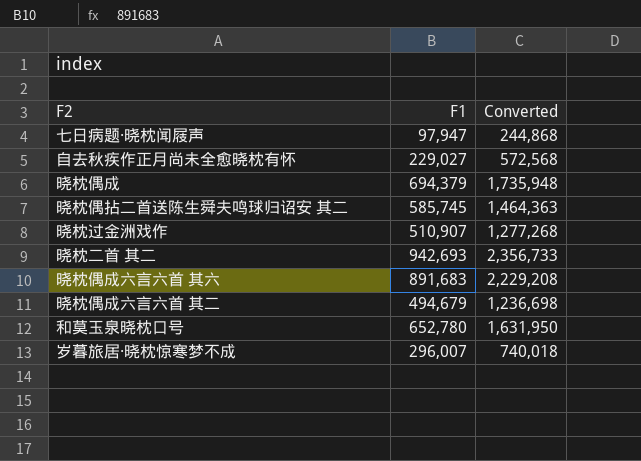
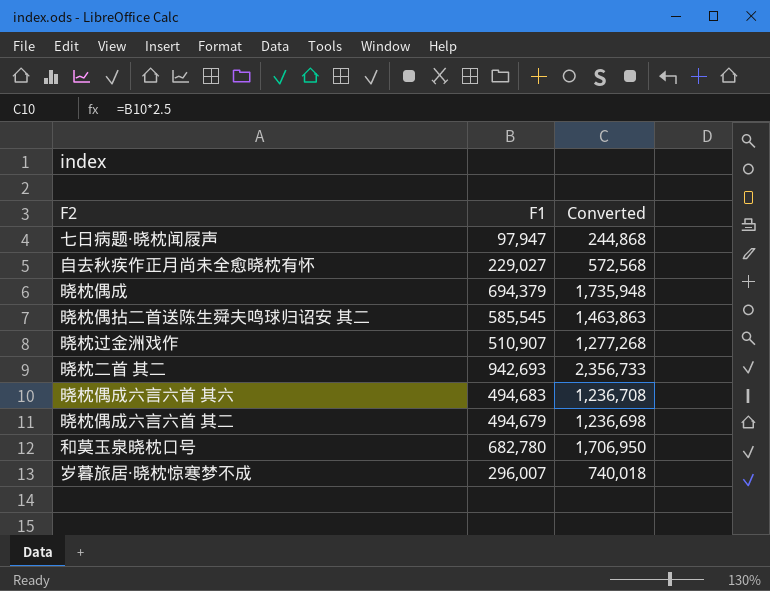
晓枕偶拈二首送陈生舜夫鸣球归诏安 其二 | F1: 585,745 -> 585,545
晓枕偶拈二首送陈生舜夫鸣球归诏安 其二 | Converted: 1,464,363 -> 1,463,863
晓枕偶成六言六首 其六 | F1: 891,683 -> 494,683
晓枕偶成六言六首 其六 | Converted: 2,229,208 -> 1,236,708
和莫玉泉晓枕口号 | F1: 652,780 -> 682,780
和莫玉泉晓枕口号 | Converted: 1,631,950 -> 1,706,950

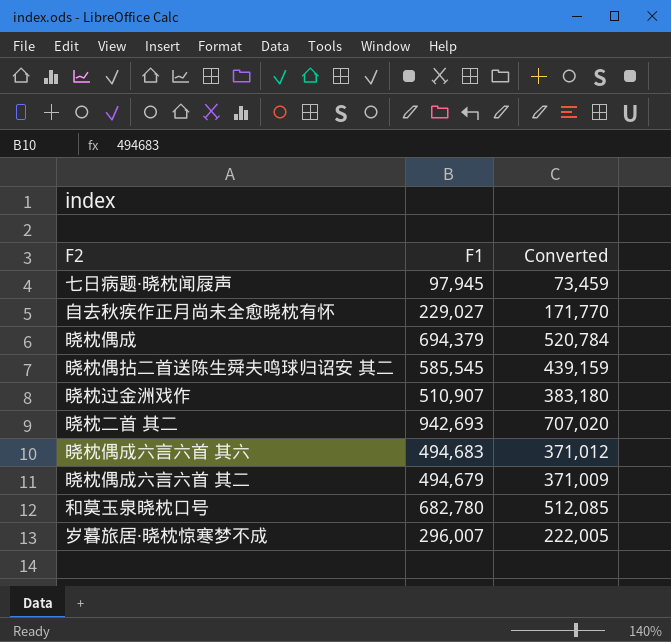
column Converted | formula: [F1] * 2.5 -> [F1] * 0.75
七日病题·晓枕闻屐声 | F1: 97,947 -> 97,945

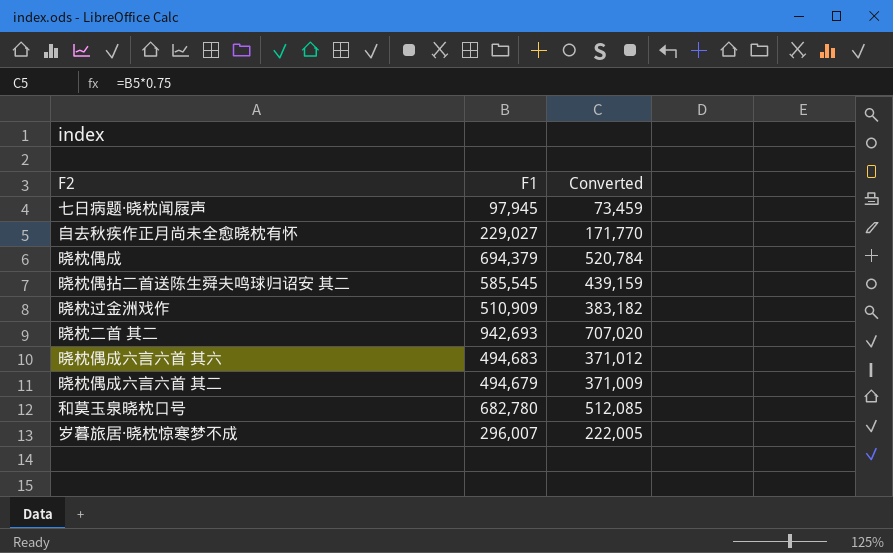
晓枕过金洲戏作 | F1: 510,907 -> 510,909
晓枕过金洲戏作 | Converted: 383,180 -> 383,182

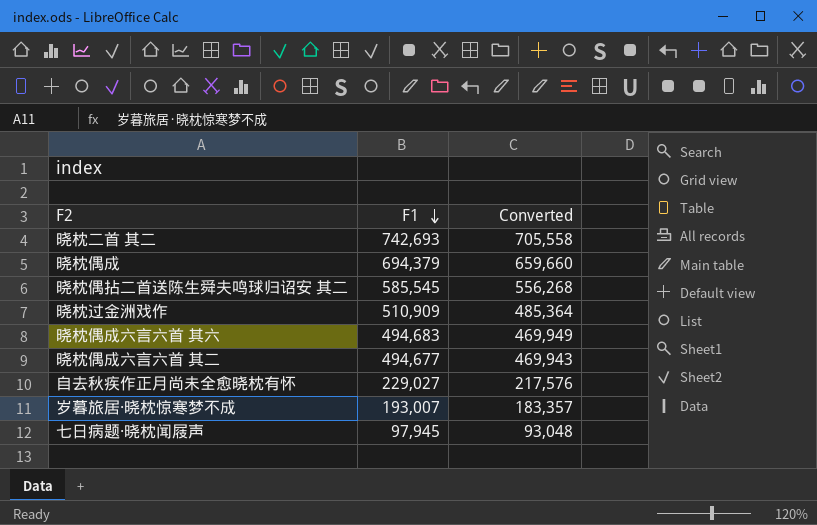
row order: none -> F1 descending
column Converted | formula: [F1] * 0.75 -> [F1] * 0.95
row 和莫玉泉晓枕口号: 682,780 | 512,085 -> none
晓枕二首 其二 | F1: 942,693 -> 742,693
晓枕偶成六言六首 其二 | F1: 494,679 -> 494,677
岁暮旅居·晓枕惊寒梦不成 | F1: 296,007 -> 193,007

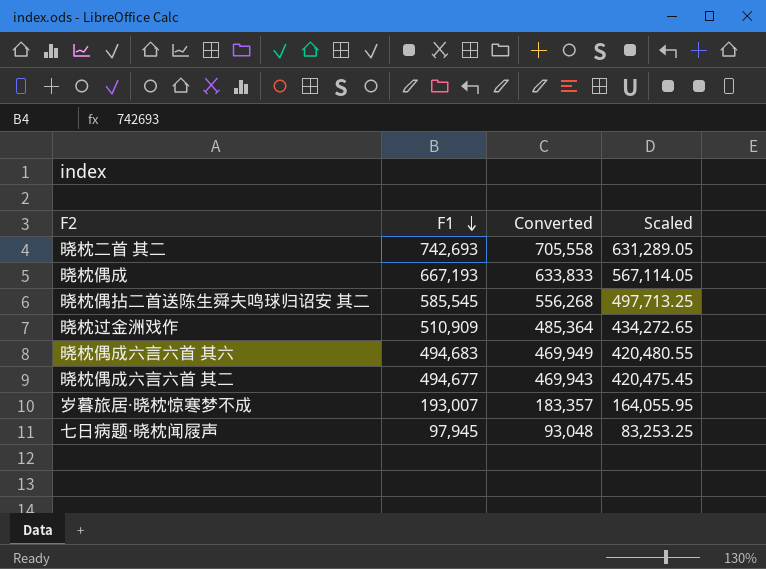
column Scaled | formula: none -> [F1] * 0.85
row 自去秋疾作正月尚未全愈晓枕有怀: 229,027 | 217,576 -> none
晓枕偶成 | F1: 694,379 -> 667,193
晓枕偶成 | Converted: 659,660 -> 633,833

